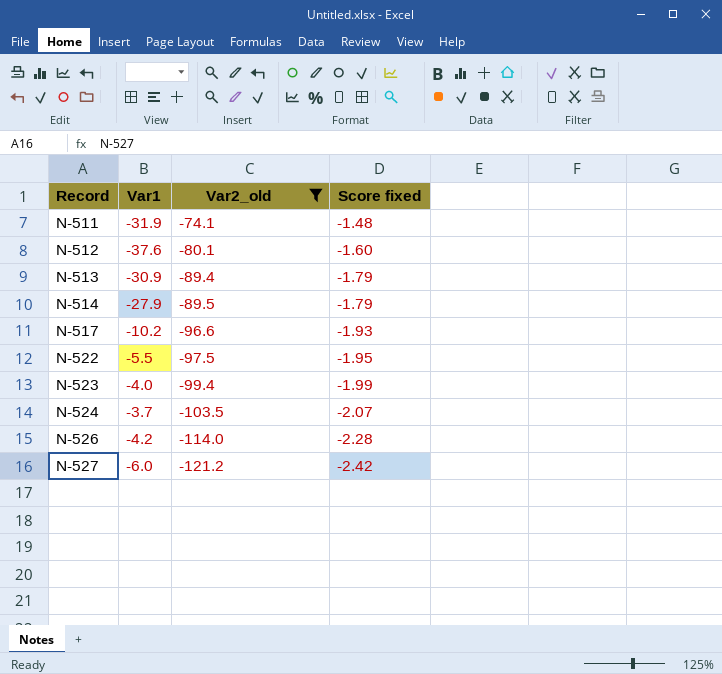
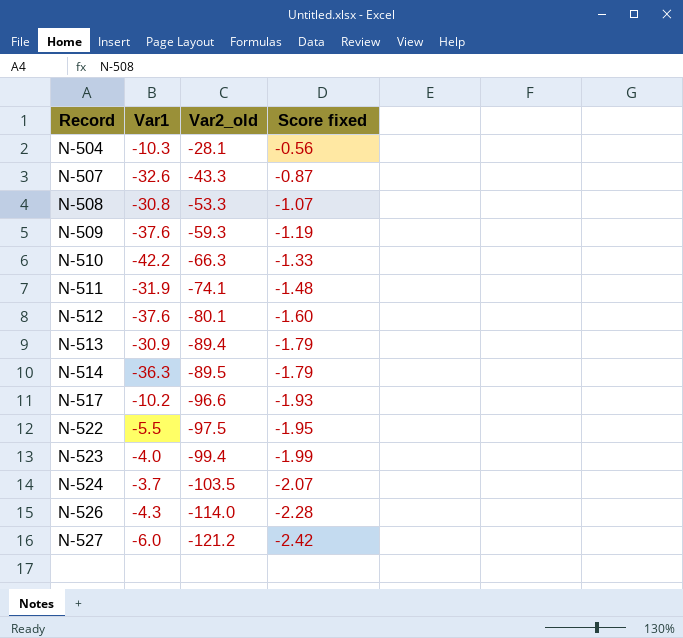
filter: Var2_old <= -74.1 -> none
N-514 | Var1: -27.9 -> -36.3
N-526 | Var1: -4.2 -> -4.3

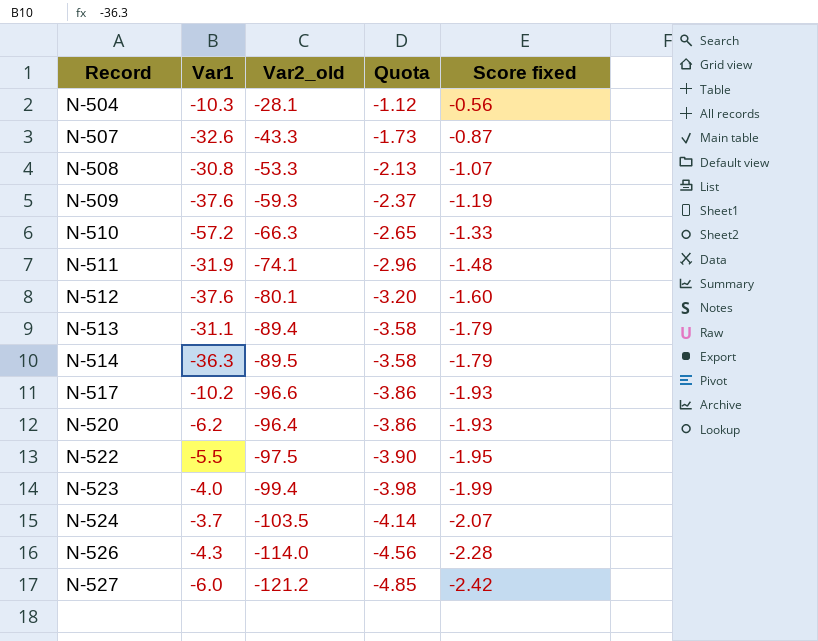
column Quota | formula: none -> [Var2_old] * 0.04
N-510 | Var1: -42.2 -> -57.2
N-513 | Var1: -30.9 -> -31.1
row N-520: none -> -6.2 | -96.4 | -3.86 | -1.93

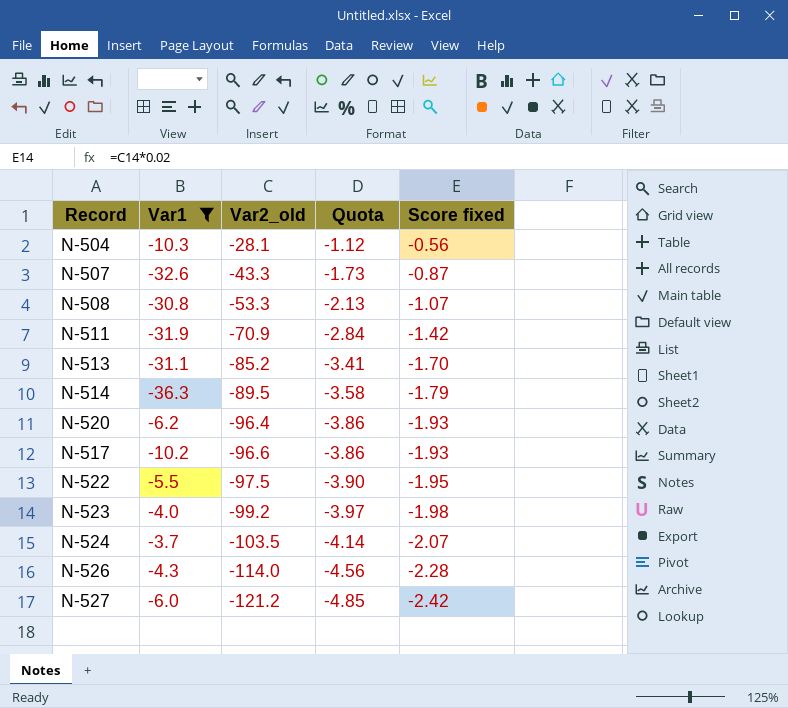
filter: none -> Var1 >= -36.3
row order: Record ascending -> Var2_old descending
N-511 | Var2_old: -74.1 -> -70.9
N-511 | Quota: -2.96 -> -2.84
N-511 | Score fixed: -1.48 -> -1.42
N-513 | Var2_old: -89.4 -> -85.2
N-513 | Quota: -3.58 -> -3.41
N-513 | Score fixed: -1.79 -> -1.70
N-523 | Var2_old: -99.4 -> -99.2
N-523 | Quota: -3.98 -> -3.97
N-523 | Score fixed: -1.99 -> -1.98

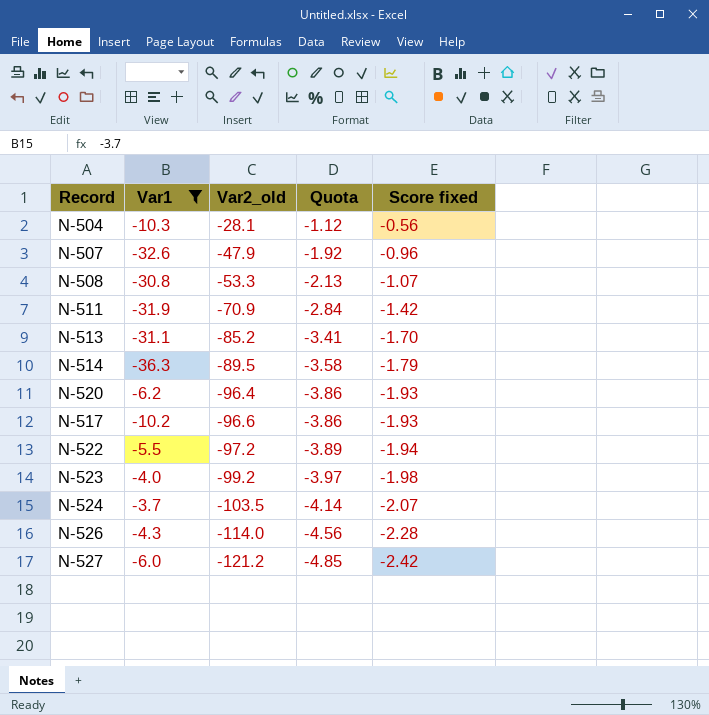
N-507 | Var2_old: -43.3 -> -47.9
N-507 | Quota: -1.73 -> -1.92
N-507 | Score fixed: -0.87 -> -0.96
N-522 | Var2_old: -97.5 -> -97.2
N-522 | Quota: -3.90 -> -3.89
N-522 | Score fixed: -1.95 -> -1.94

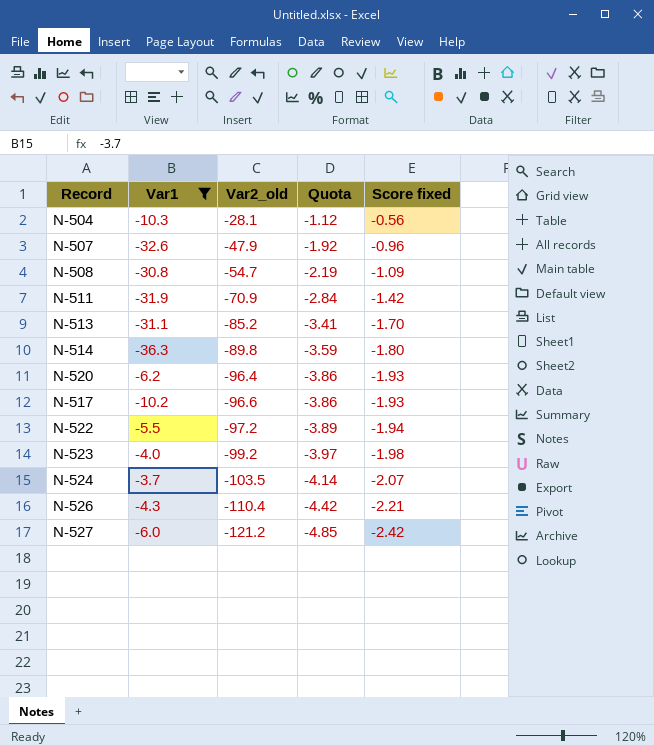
N-508 | Var2_old: -53.3 -> -54.7
N-508 | Quota: -2.13 -> -2.19
N-508 | Score fixed: -1.07 -> -1.09
N-514 | Var2_old: -89.5 -> -89.8
N-514 | Quota: -3.58 -> -3.59
N-514 | Score fixed: -1.79 -> -1.80
N-526 | Var2_old: -114.0 -> -110.4
N-526 | Quota: -4.56 -> -4.42
N-526 | Score fixed: -2.28 -> -2.21

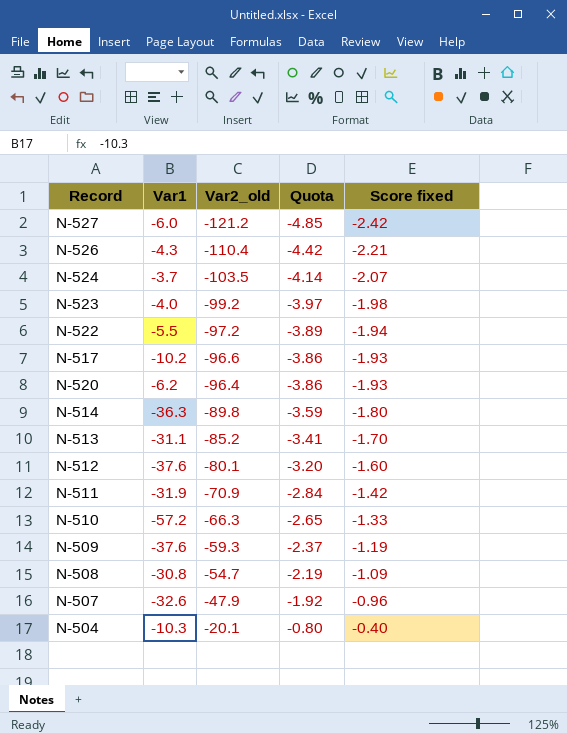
filter: Var1 >= -36.3 -> none
row order: Var2_old descending -> Var2_old ascending
N-504 | Var2_old: -28.1 -> -20.1
N-504 | Quota: -1.12 -> -0.80
N-504 | Score fixed: -0.56 -> -0.40

